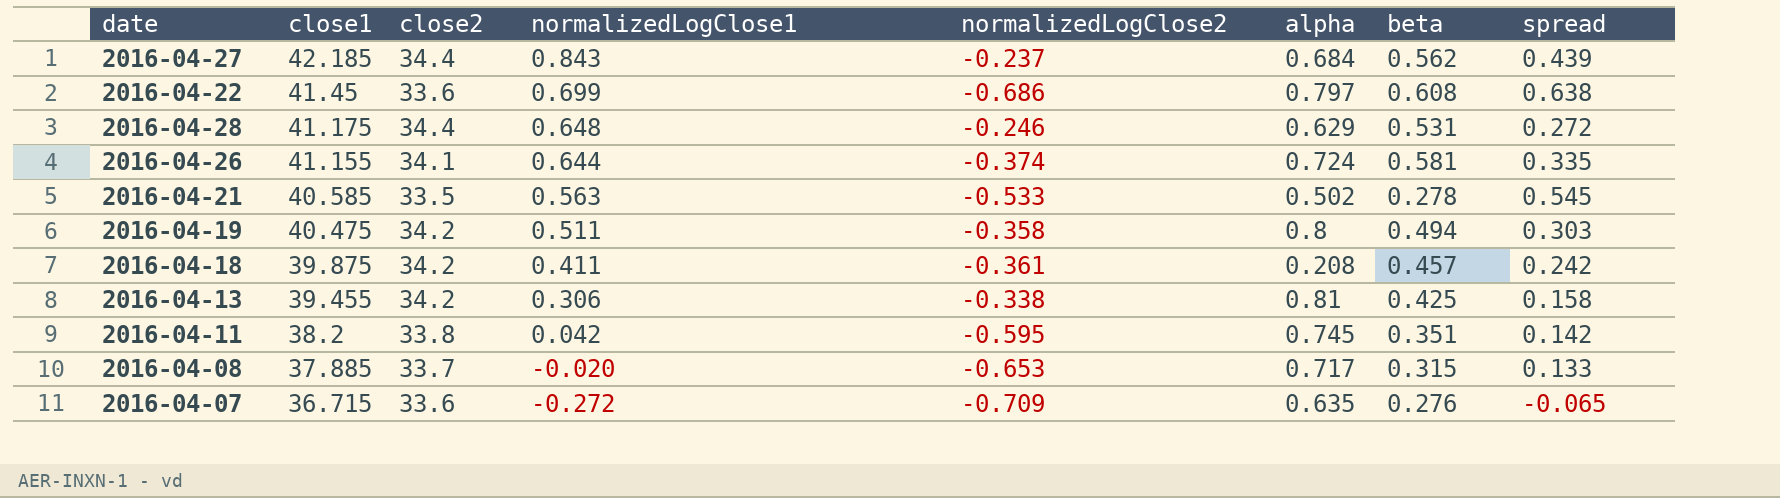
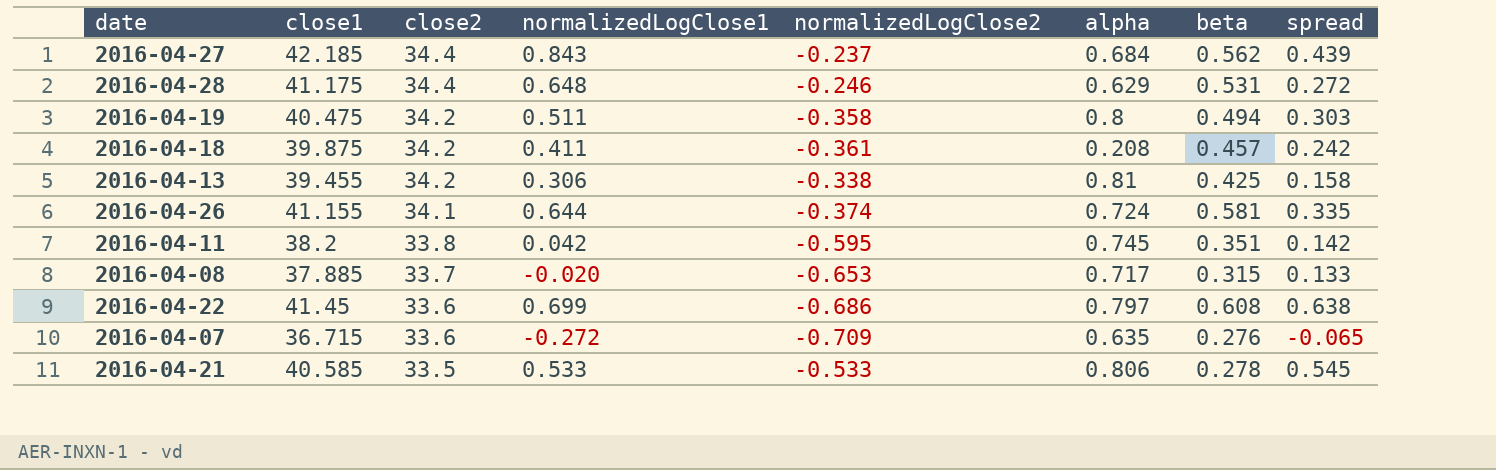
row order: close1 descending -> close2 descending
2016-04-21 | normalizedLogClose1: 0.563 -> 0.533
2016-04-21 | alpha: 0.502 -> 0.806

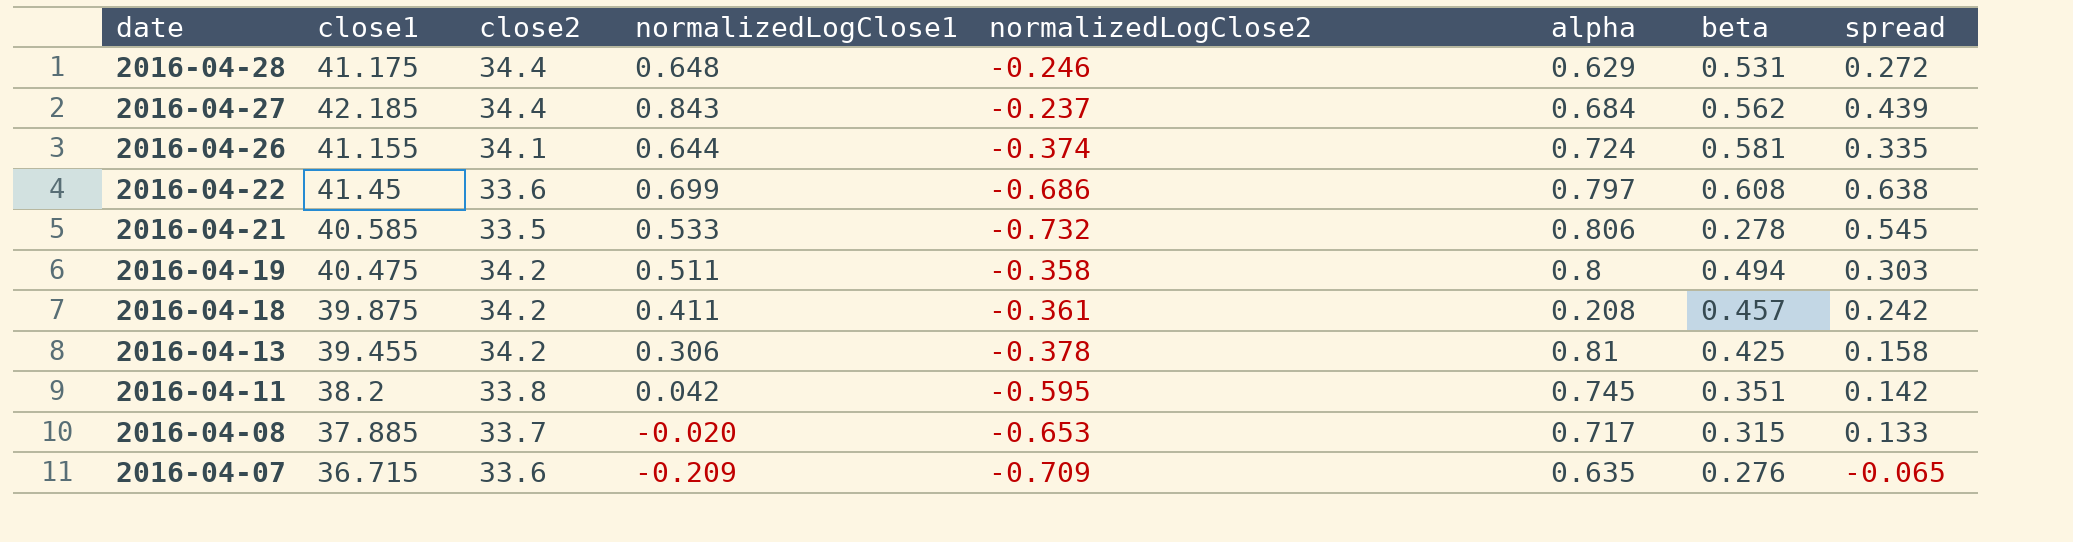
row order: close2 descending -> date descending
2016-04-21 | normalizedLogClose2: -0.533 -> -0.732
2016-04-13 | normalizedLogClose2: -0.338 -> -0.378
2016-04-07 | normalizedLogClose1: -0.272 -> -0.209

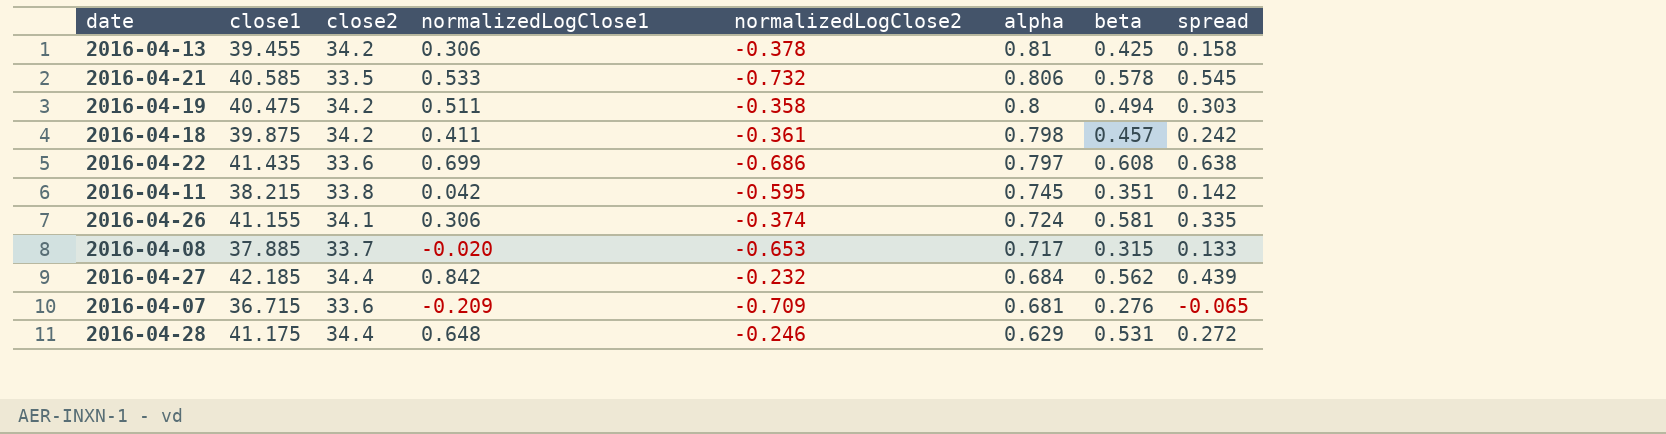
row order: date descending -> alpha descending
2016-04-21 | beta: 0.278 -> 0.578
2016-04-18 | alpha: 0.208 -> 0.798
2016-04-22 | close1: 41.45 -> 41.435
2016-04-11 | close1: 38.2 -> 38.215
2016-04-26 | normalizedLogClose1: 0.644 -> 0.306
2016-04-27 | normalizedLogClose1: 0.843 -> 0.842
2016-04-27 | normalizedLogClose2: -0.237 -> -0.232
2016-04-07 | alpha: 0.635 -> 0.681

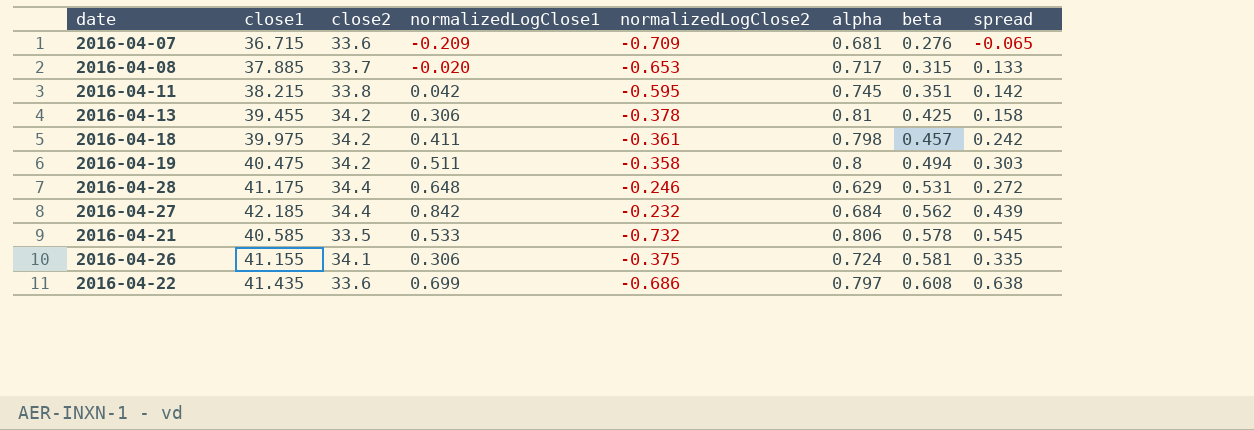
row order: alpha descending -> beta ascending
2016-04-18 | close1: 39.875 -> 39.975
2016-04-26 | normalizedLogClose2: -0.374 -> -0.375

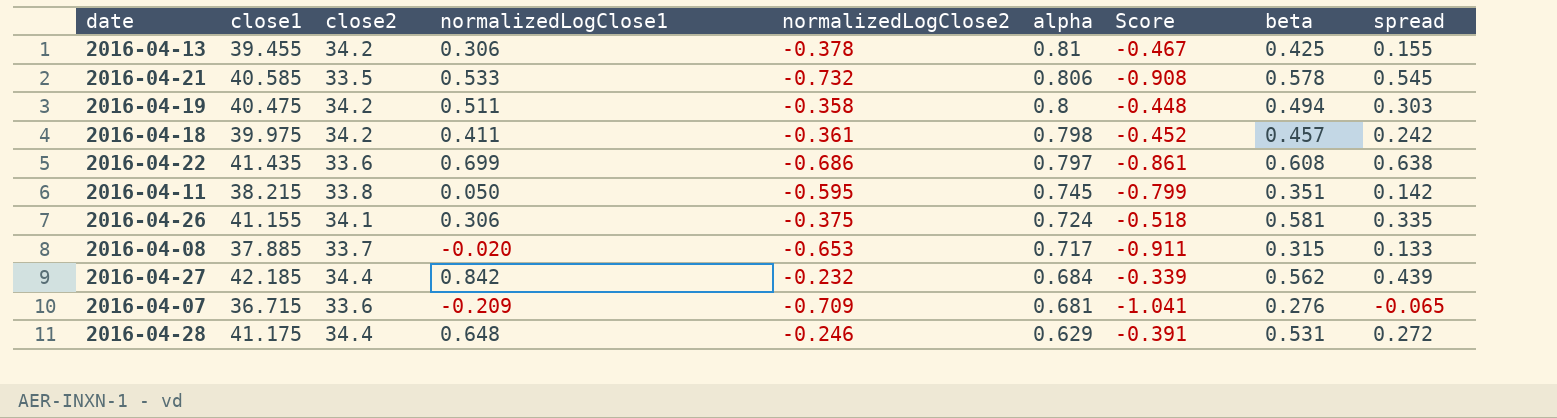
row order: beta ascending -> alpha descending
column Score | formula: none -> [normalizedLogClose2] / [alpha]
2016-04-13 | spread: 0.158 -> 0.155
2016-04-11 | normalizedLogClose1: 0.042 -> 0.050

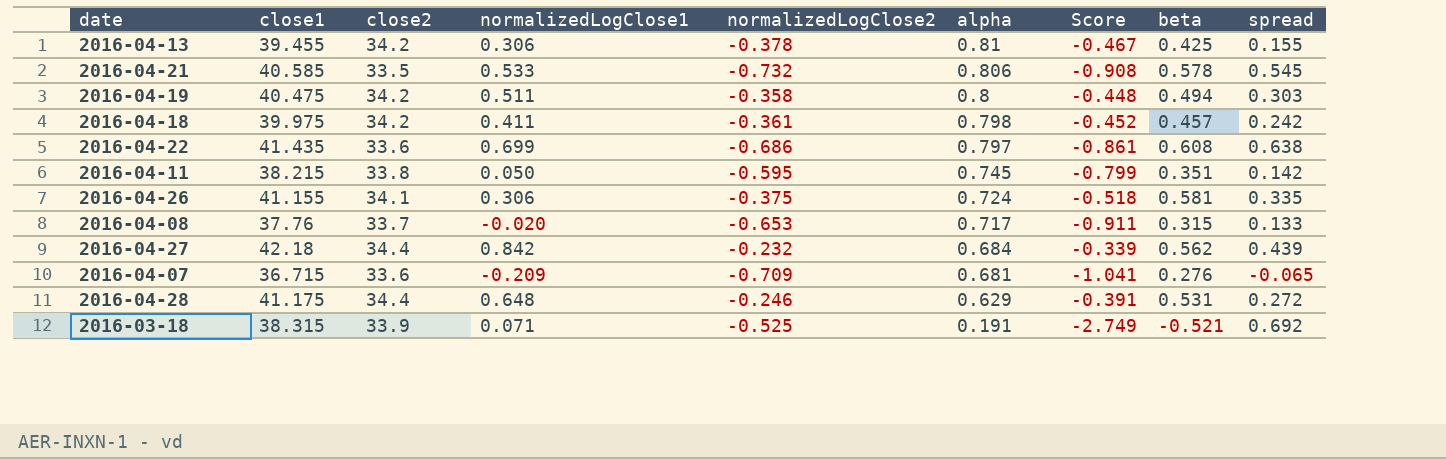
2016-04-08 | close1: 37.885 -> 37.76
2016-04-27 | close1: 42.185 -> 42.18
row 2016-03-18: none -> 38.315 | 33.9 | 0.071 | -0.525 | 0.191 | -2.749 | -0.521 | 0.692

